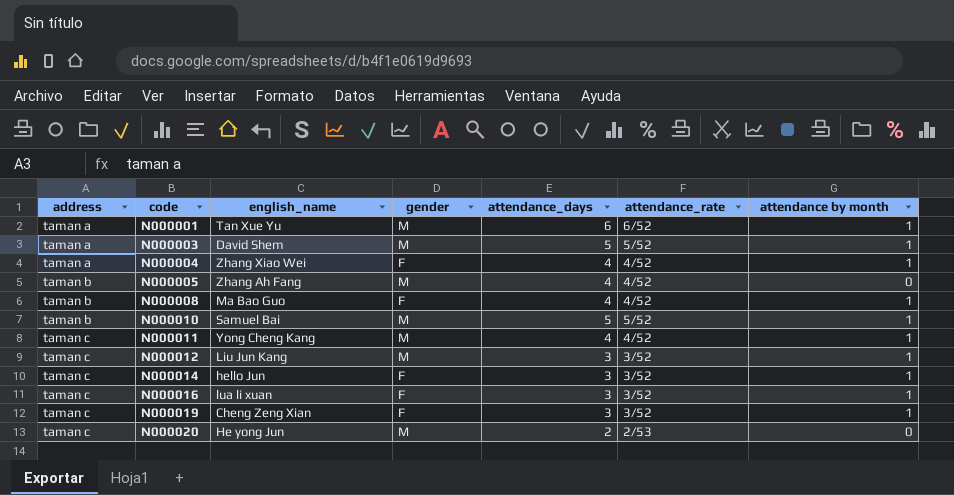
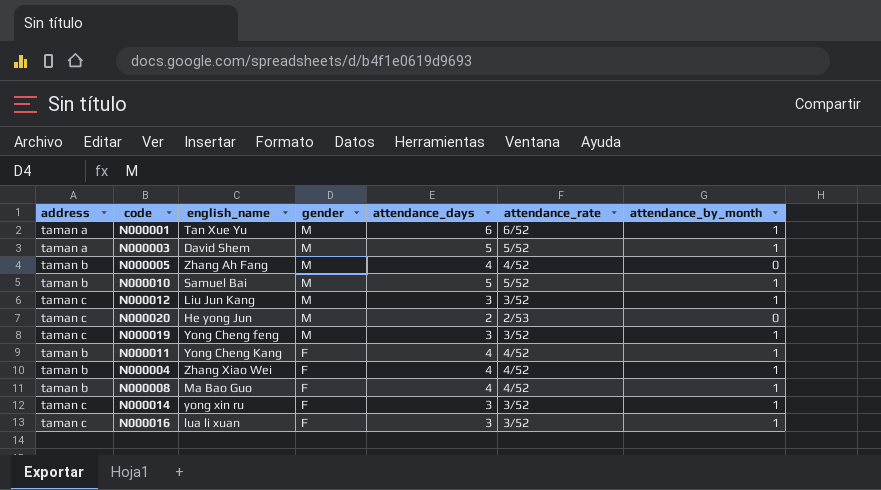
row order: address ascending -> gender descending
column name: attendance by month -> attendance_by_month
N000019 | english_name: Cheng Zeng Xian -> Yong Cheng feng
N000019 | gender: F -> M
N000011 | address: taman c -> taman b
N000011 | gender: M -> F
N000004 | address: taman a -> taman b
N000014 | english_name: hello Jun -> yong xin ru

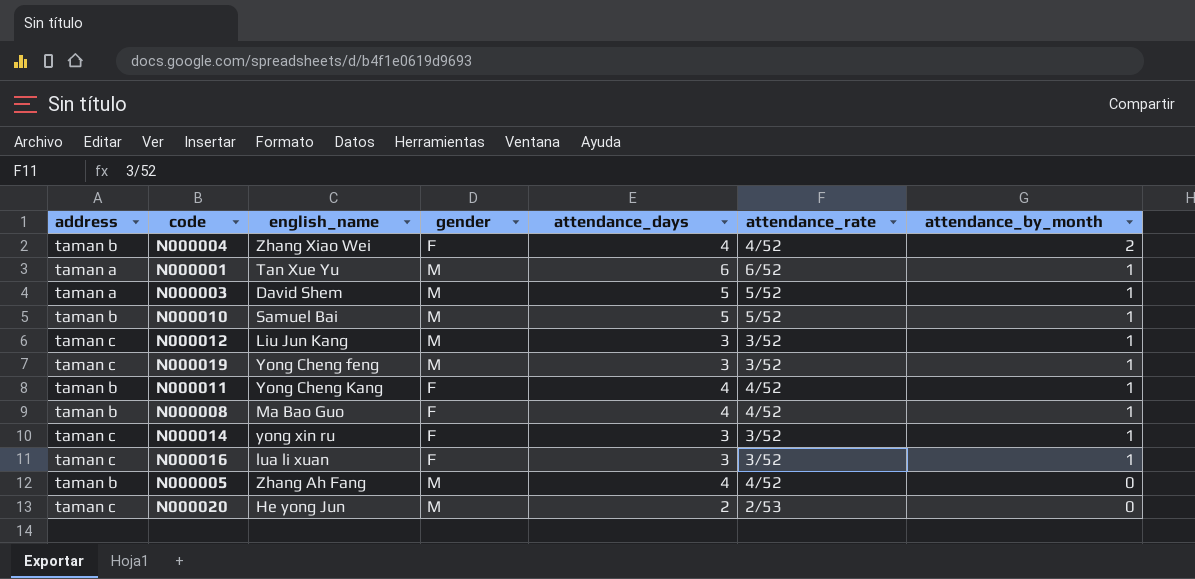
row order: gender descending -> attendance_by_month descending
N000004 | attendance_by_month: 1 -> 2

